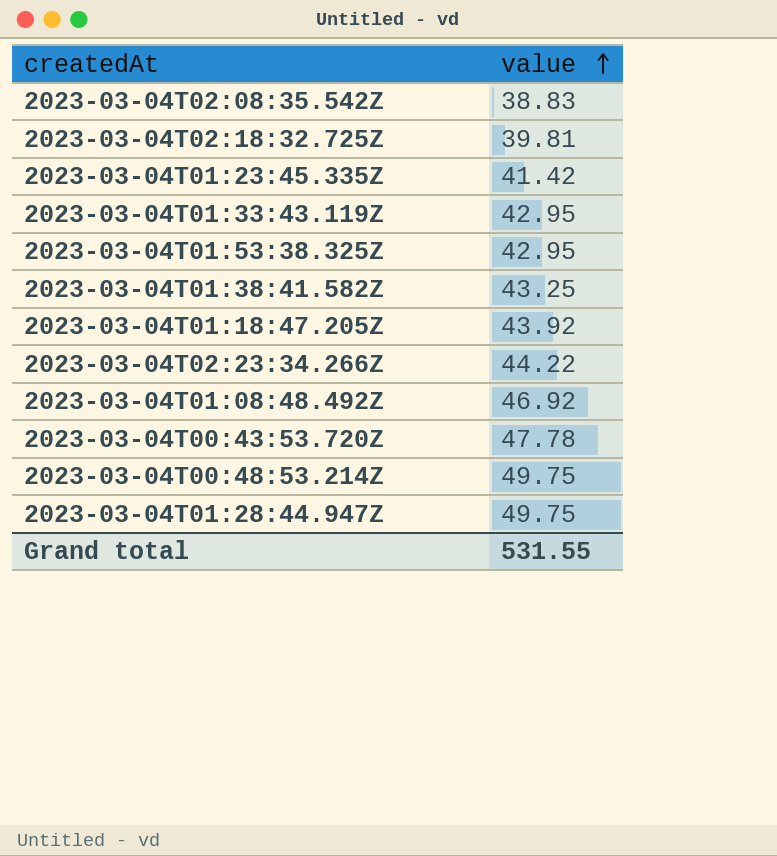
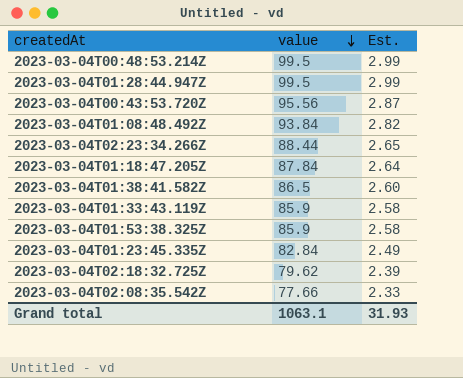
row order: value ascending -> value descending
column Est. | formula: none -> [value] * 0.03
2023-03-04T00:48:53.214Z | value: 49.75 -> 99.5
2023-03-04T01:28:44.947Z | value: 49.75 -> 99.5
2023-03-04T00:43:53.720Z | value: 47.78 -> 95.56
2023-03-04T01:08:48.492Z | value: 46.92 -> 93.84
2023-03-04T02:23:34.266Z | value: 44.22 -> 88.44
2023-03-04T01:18:47.205Z | value: 43.92 -> 87.84
2023-03-04T01:38:41.582Z | value: 43.25 -> 86.5
2023-03-04T01:33:43.119Z | value: 42.95 -> 85.9
2023-03-04T01:53:38.325Z | value: 42.95 -> 85.9
2023-03-04T01:23:45.335Z | value: 41.42 -> 82.84
2023-03-04T02:18:32.725Z | value: 39.81 -> 79.62
2023-03-04T02:08:35.542Z | value: 38.83 -> 77.66
Grand total | value: 531.55 -> 1063.1

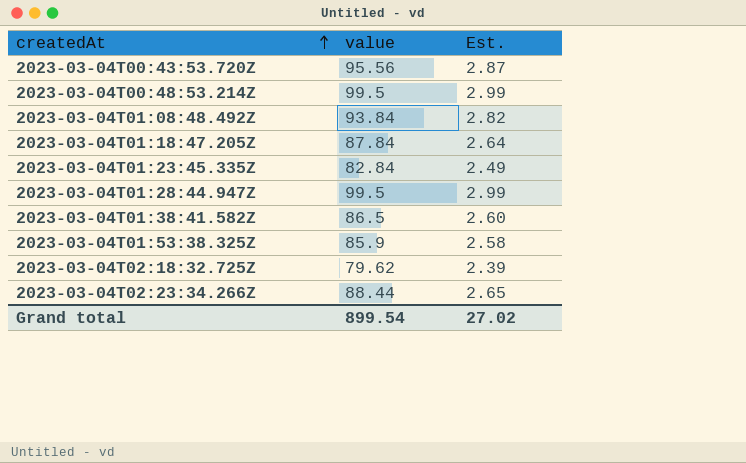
row order: value descending -> createdAt ascending
row 2023-03-04T01:33:43.119Z: 85.9 | 2.58 -> none
row 2023-03-04T02:08:35.542Z: 77.66 | 2.33 -> none
Grand total | value: 1063.1 -> 899.54
Grand total | Est.: 31.93 -> 27.02

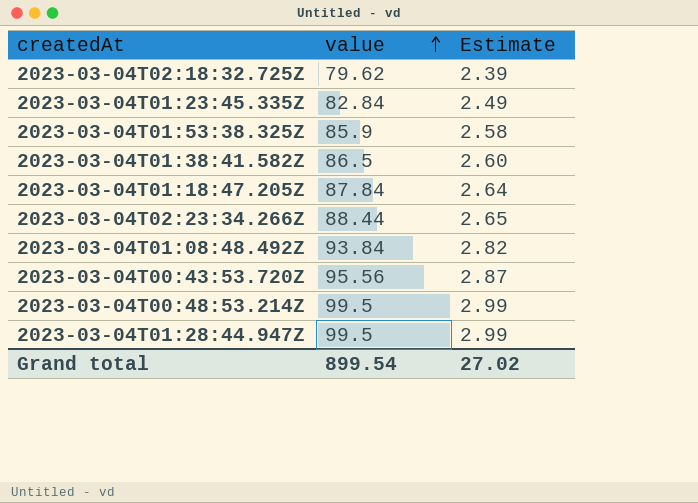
row order: createdAt ascending -> value ascending
column name: Est. -> Estimate

